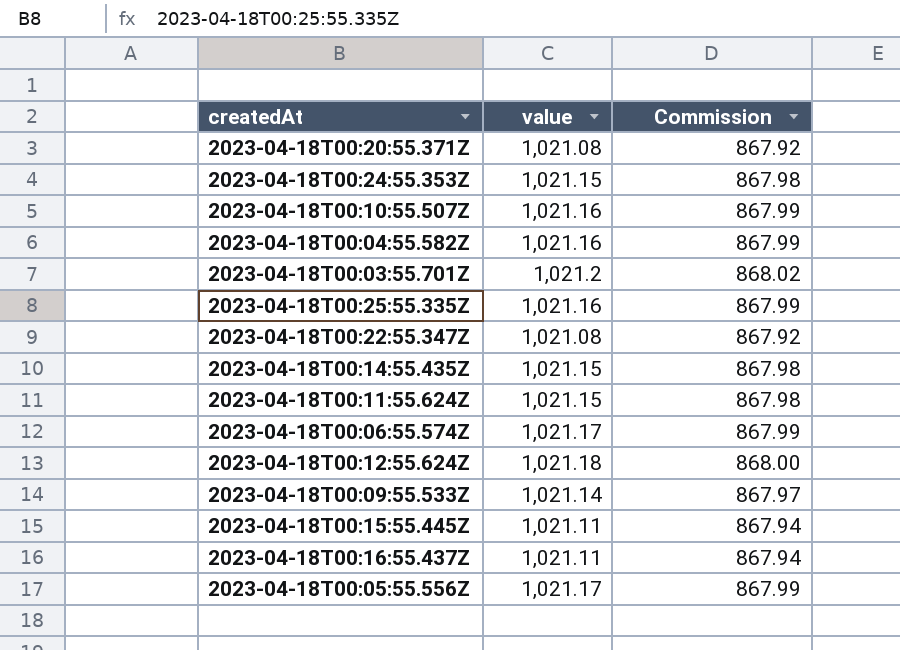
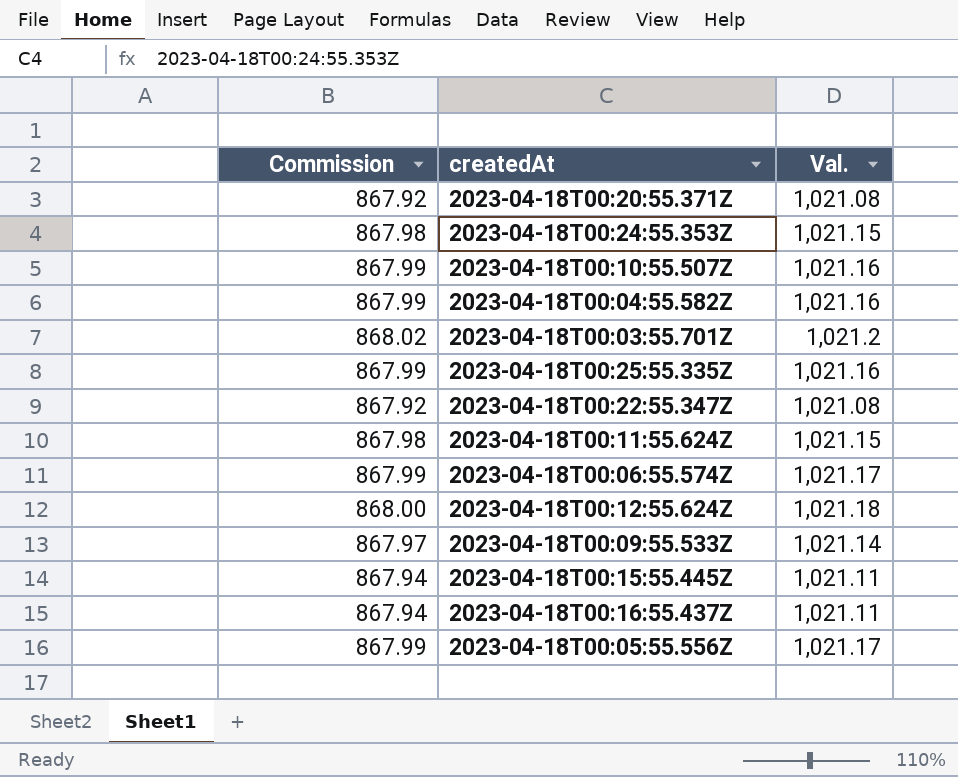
column Commission | position: 3 -> 1
column name: value -> Val.
row 2023-04-18T00:14:55.435Z: 1,021.15 | 867.98 -> none

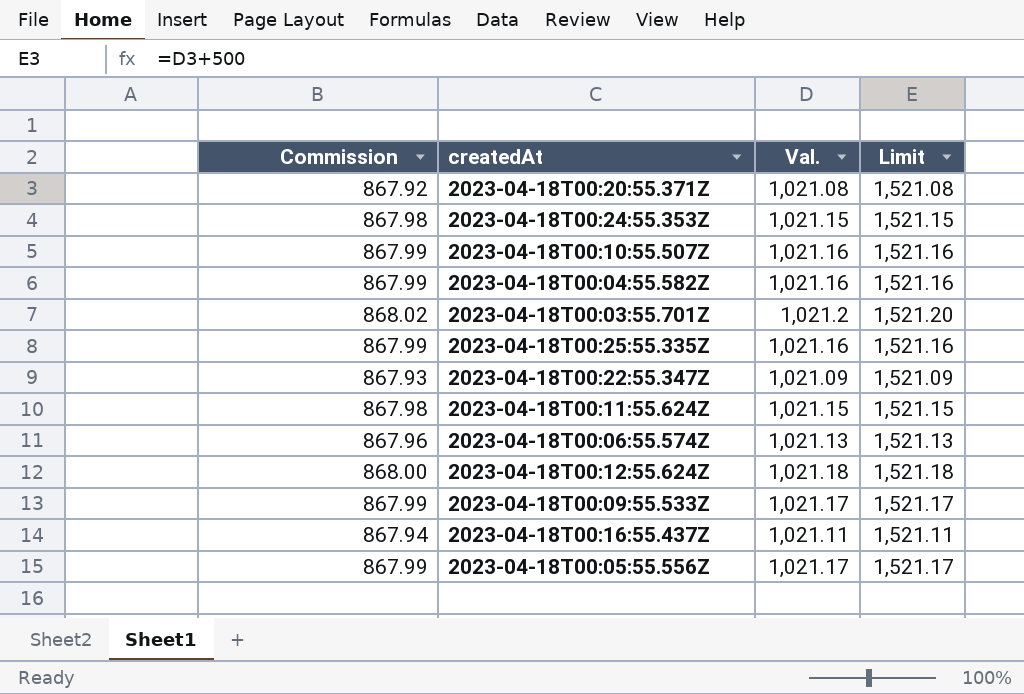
column Limit | formula: none -> [Val.] + 500
row 2023-04-18T00:15:55.445Z: 867.94 | 1,021.11 -> none
2023-04-18T00:22:55.347Z | Commission: 867.92 -> 867.93
2023-04-18T00:22:55.347Z | Val.: 1,021.08 -> 1,021.09
2023-04-18T00:06:55.574Z | Commission: 867.99 -> 867.96
2023-04-18T00:06:55.574Z | Val.: 1,021.17 -> 1,021.13
2023-04-18T00:09:55.533Z | Commission: 867.97 -> 867.99
2023-04-18T00:09:55.533Z | Val.: 1,021.14 -> 1,021.17

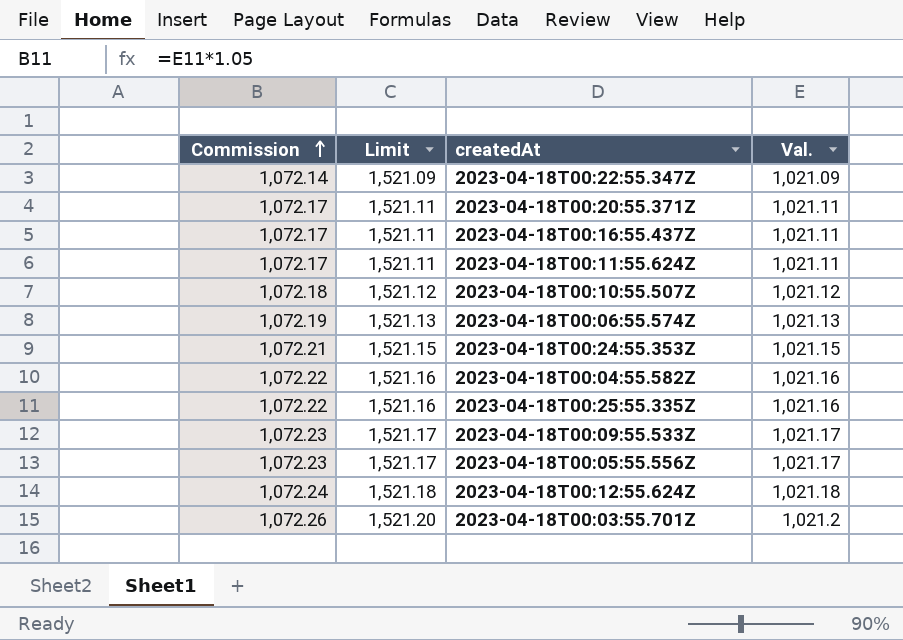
row order: none -> Commission ascending
column Commission | formula: [Val.] * 0.85 -> [Val.] * 1.05
column Limit | position: 4 -> 2
2023-04-18T00:20:55.371Z | Limit: 1,521.08 -> 1,521.11
2023-04-18T00:20:55.371Z | Val.: 1,021.08 -> 1,021.11
2023-04-18T00:11:55.624Z | Limit: 1,521.15 -> 1,521.11
2023-04-18T00:11:55.624Z | Val.: 1,021.15 -> 1,021.11
2023-04-18T00:10:55.507Z | Limit: 1,521.16 -> 1,521.12
2023-04-18T00:10:55.507Z | Val.: 1,021.16 -> 1,021.12

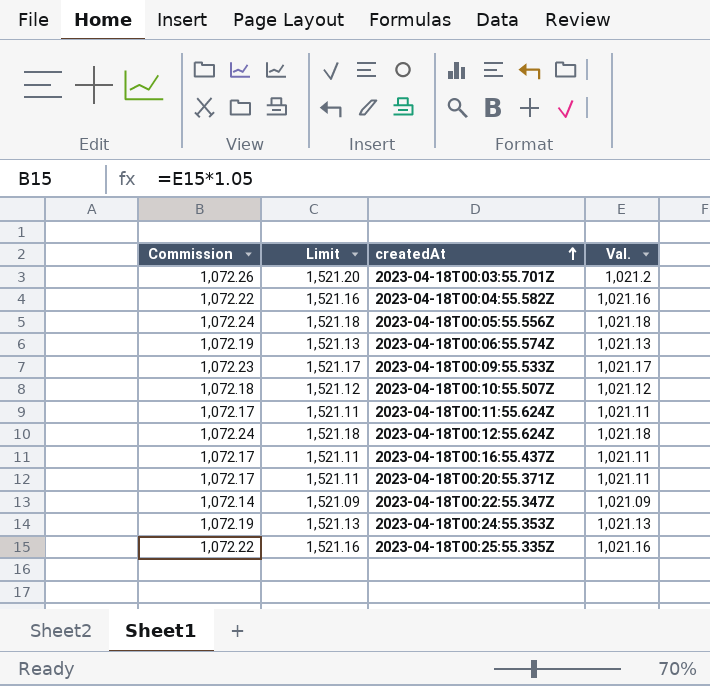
row order: Commission ascending -> createdAt ascending
2023-04-18T00:05:55.556Z | Commission: 1,072.23 -> 1,072.24
2023-04-18T00:05:55.556Z | Limit: 1,521.17 -> 1,521.18
2023-04-18T00:05:55.556Z | Val.: 1,021.17 -> 1,021.18
2023-04-18T00:24:55.353Z | Commission: 1,072.21 -> 1,072.19
2023-04-18T00:24:55.353Z | Limit: 1,521.15 -> 1,521.13
2023-04-18T00:24:55.353Z | Val.: 1,021.15 -> 1,021.13

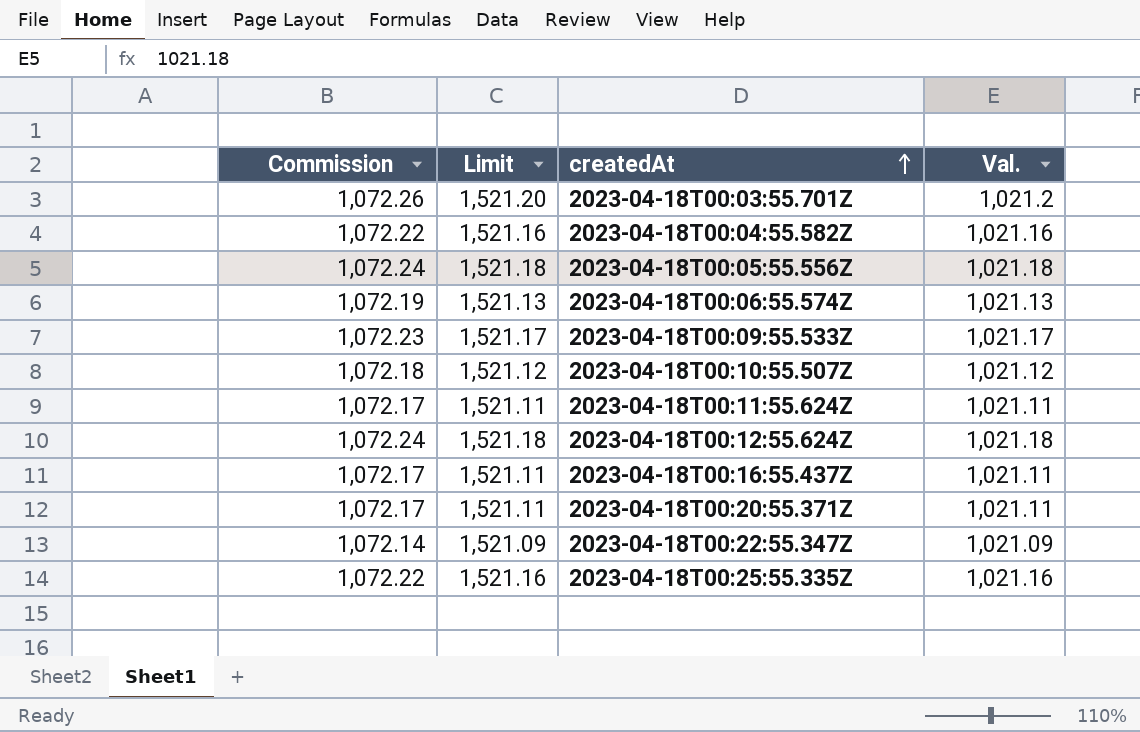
row 2023-04-18T00:24:55.353Z: 1,072.19 | 1,521.13 | 1,021.13 -> none

